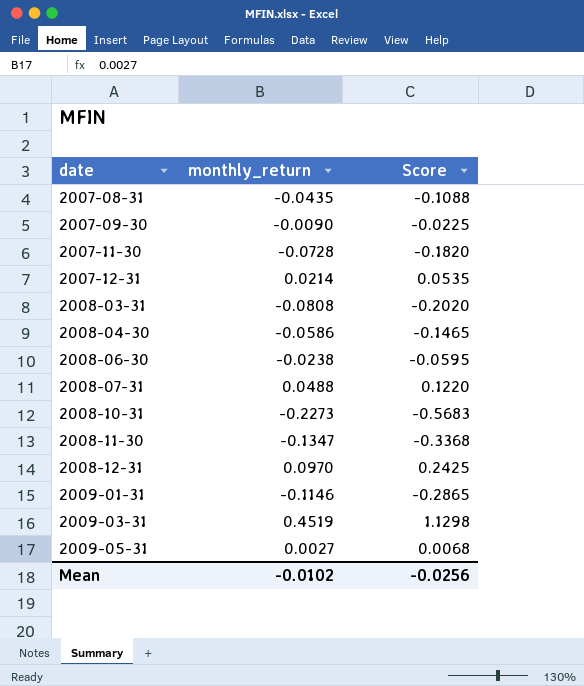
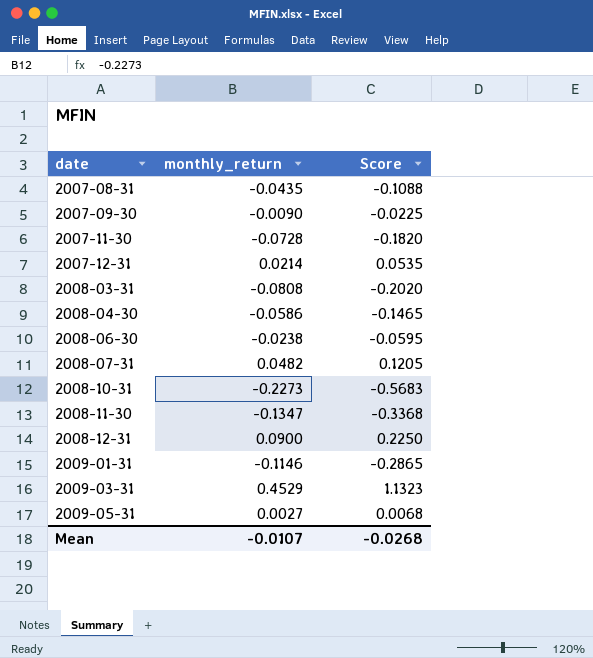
2008-07-31 | monthly_return: 0.0488 -> 0.0482
2008-07-31 | Score: 0.1220 -> 0.1205
2008-12-31 | monthly_return: 0.0970 -> 0.0900
2008-12-31 | Score: 0.2425 -> 0.2250
2009-03-31 | monthly_return: 0.4519 -> 0.4529
2009-03-31 | Score: 1.1298 -> 1.1323
Mean | monthly_return: -0.0102 -> -0.0107
Mean | Score: -0.0256 -> -0.0268

